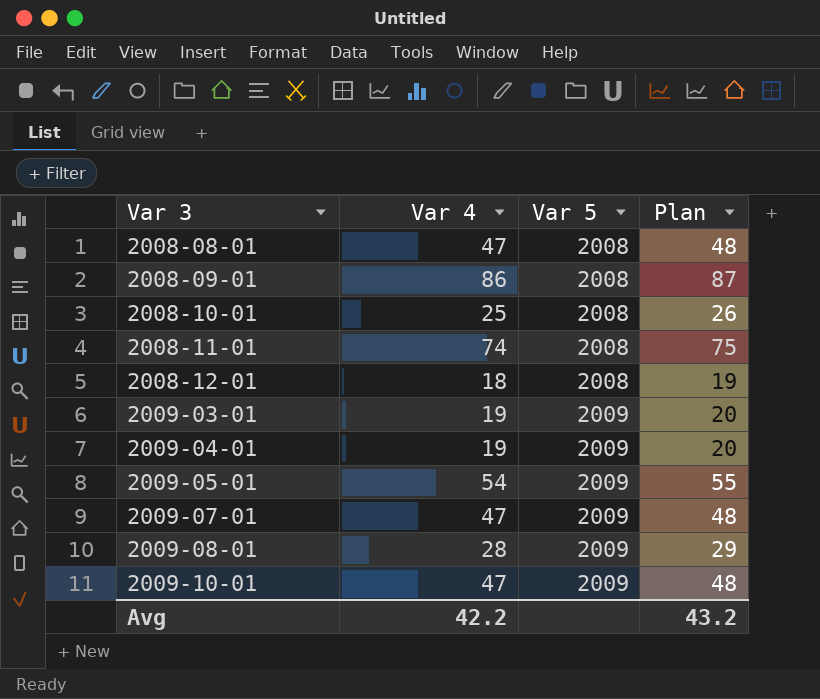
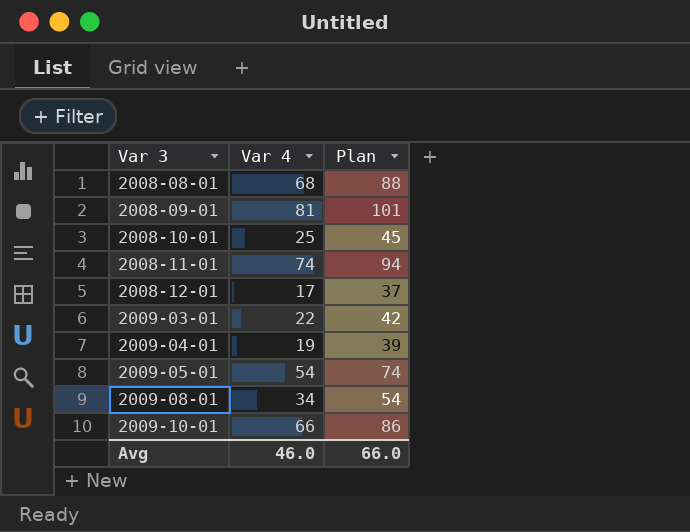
column Var 5 | position: 3 -> none
column Plan | formula: [Var 4] + 1 -> [Var 4] + 20
row 2009-07-01: 47 | 2009 | 48 -> none
2008-08-01 | Var 4: 47 -> 68
2008-09-01 | Var 4: 86 -> 81
2008-12-01 | Var 4: 18 -> 17
2009-03-01 | Var 4: 19 -> 22
2009-08-01 | Var 4: 28 -> 34
2009-10-01 | Var 4: 47 -> 66
Avg | Var 4: 42.2 -> 46.0
Avg | Plan: 43.2 -> 66.0

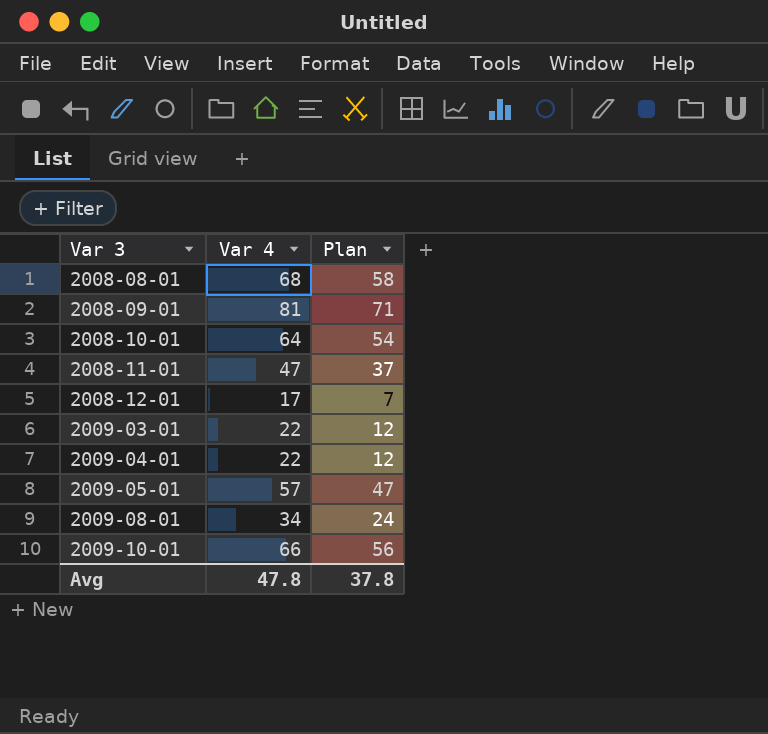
column Plan | formula: [Var 4] + 20 -> [Var 4] - 10
2008-10-01 | Var 4: 25 -> 64
2008-11-01 | Var 4: 74 -> 47
2009-04-01 | Var 4: 19 -> 22
2009-05-01 | Var 4: 54 -> 57
Avg | Var 4: 46.0 -> 47.8
Avg | Plan: 66.0 -> 37.8

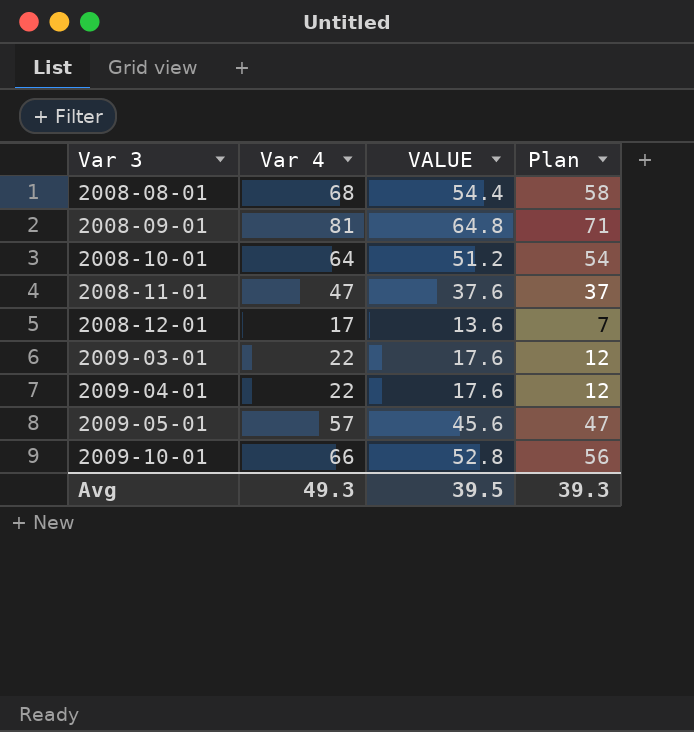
column VALUE | formula: none -> [Var 4] * 0.8
row 2009-08-01: 34 | 24 -> none
Avg | Var 4: 47.8 -> 49.3
Avg | Plan: 37.8 -> 39.3

